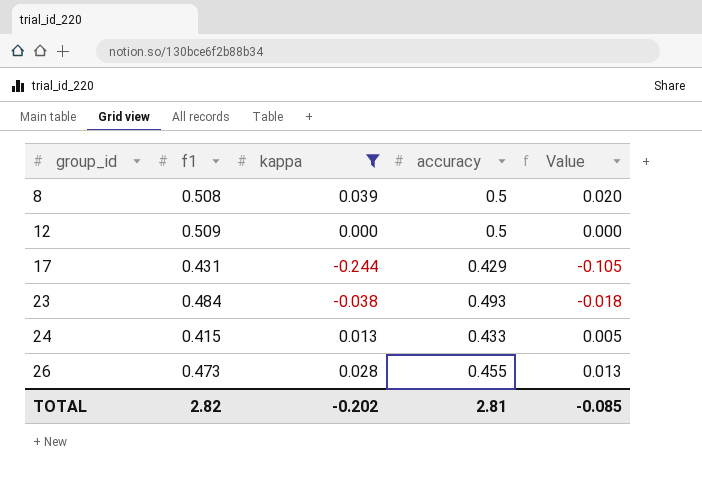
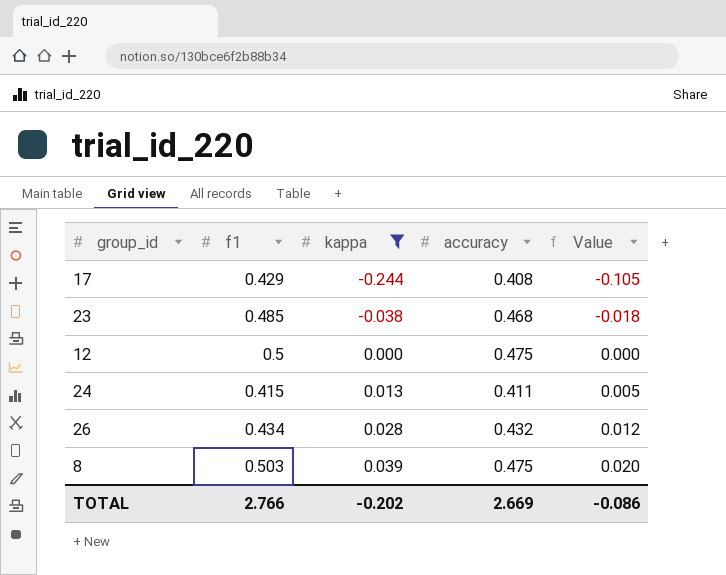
row order: group_id ascending -> kappa ascending
17 | f1: 0.431 -> 0.429
17 | accuracy: 0.429 -> 0.408
23 | f1: 0.484 -> 0.485
23 | accuracy: 0.493 -> 0.468
12 | f1: 0.509 -> 0.5
12 | accuracy: 0.5 -> 0.475
24 | accuracy: 0.433 -> 0.411
26 | f1: 0.473 -> 0.434
26 | accuracy: 0.455 -> 0.432
26 | Value: 0.013 -> 0.012
8 | f1: 0.508 -> 0.503
8 | accuracy: 0.5 -> 0.475
TOTAL | f1: 2.82 -> 2.766
TOTAL | accuracy: 2.81 -> 2.669
TOTAL | Value: -0.085 -> -0.086

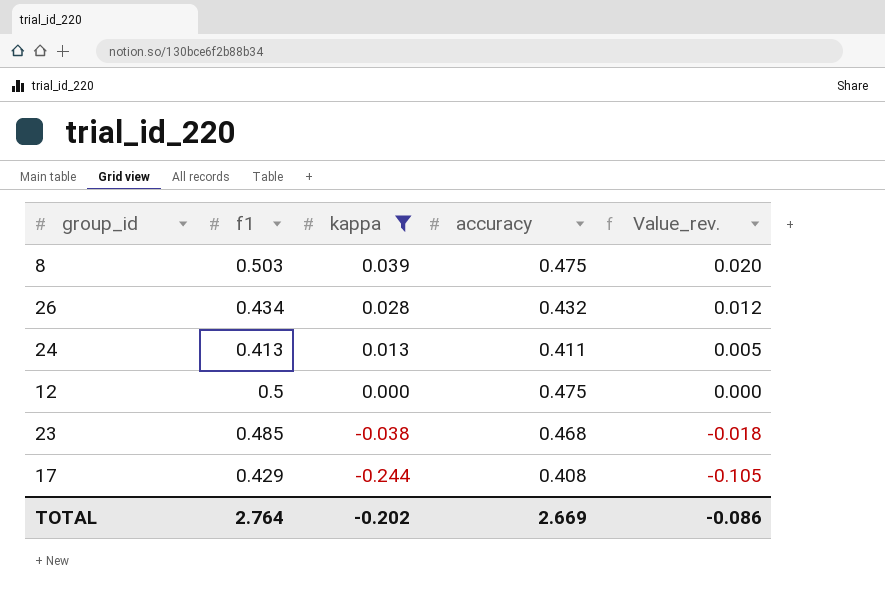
row order: kappa ascending -> kappa descending
column name: Value -> Value_rev.
24 | f1: 0.415 -> 0.413
TOTAL | f1: 2.766 -> 2.764

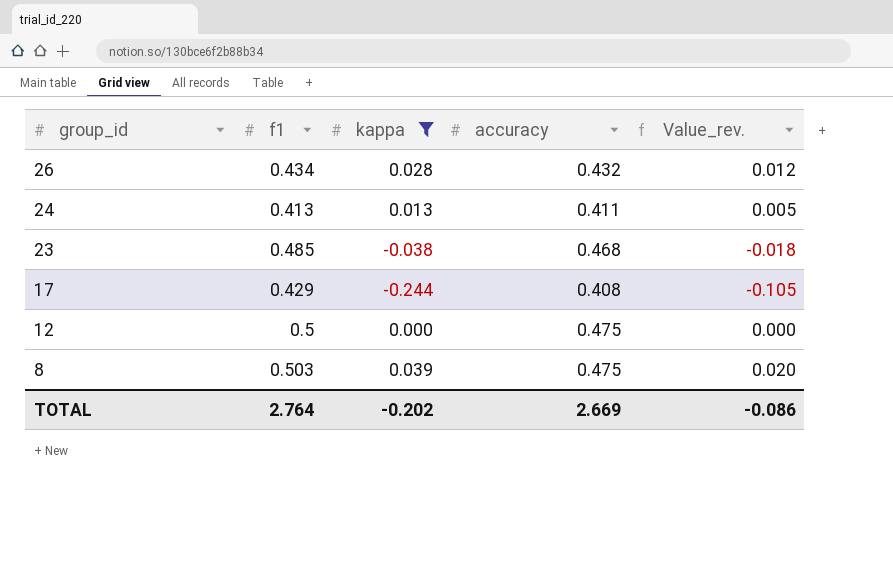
row order: kappa descending -> group_id descending

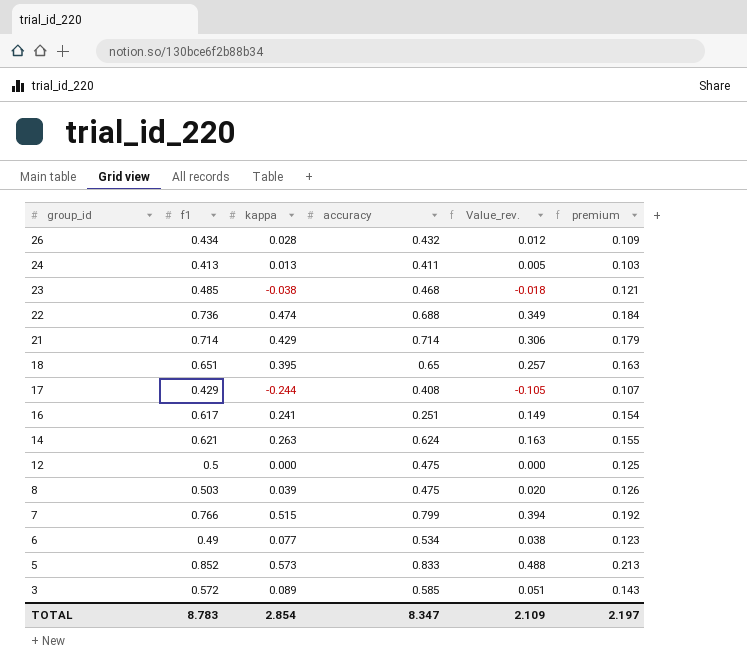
filter: kappa <= 0.039 -> none
column premium | formula: none -> [f1] * 0.25
TOTAL | f1: 2.764 -> 8.783
TOTAL | kappa: -0.202 -> 2.854
TOTAL | accuracy: 2.669 -> 8.347
TOTAL | Value_rev.: -0.086 -> 2.109

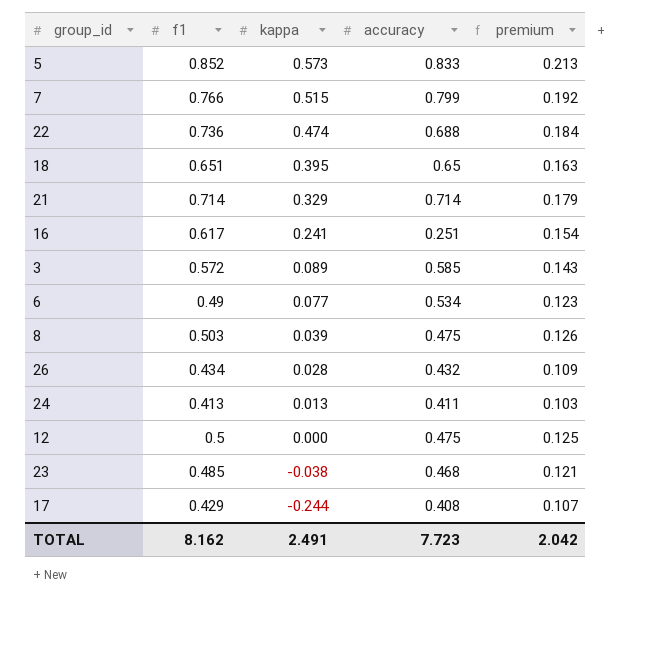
row order: group_id descending -> kappa descending
column Value_rev. | formula: [f1] * [kappa] -> none
row 14: 0.621 | 0.263 | 0.624 | 0.163 | 0.155 -> none
21 | kappa: 0.429 -> 0.329
TOTAL | f1: 8.783 -> 8.162
TOTAL | kappa: 2.854 -> 2.491
TOTAL | accuracy: 8.347 -> 7.723
TOTAL | premium: 2.197 -> 2.042

